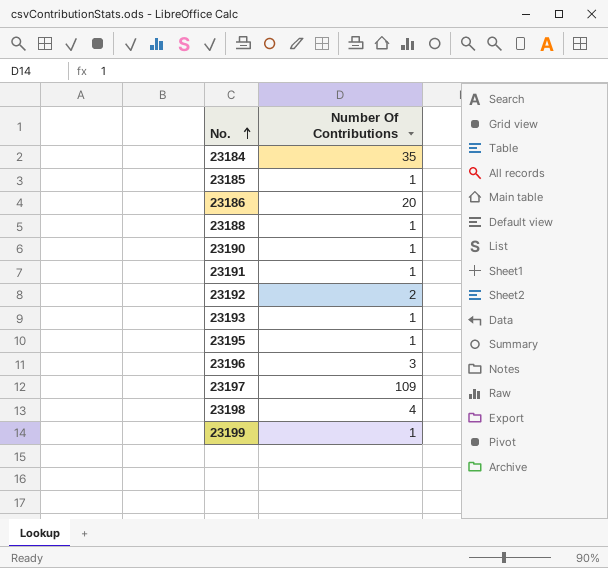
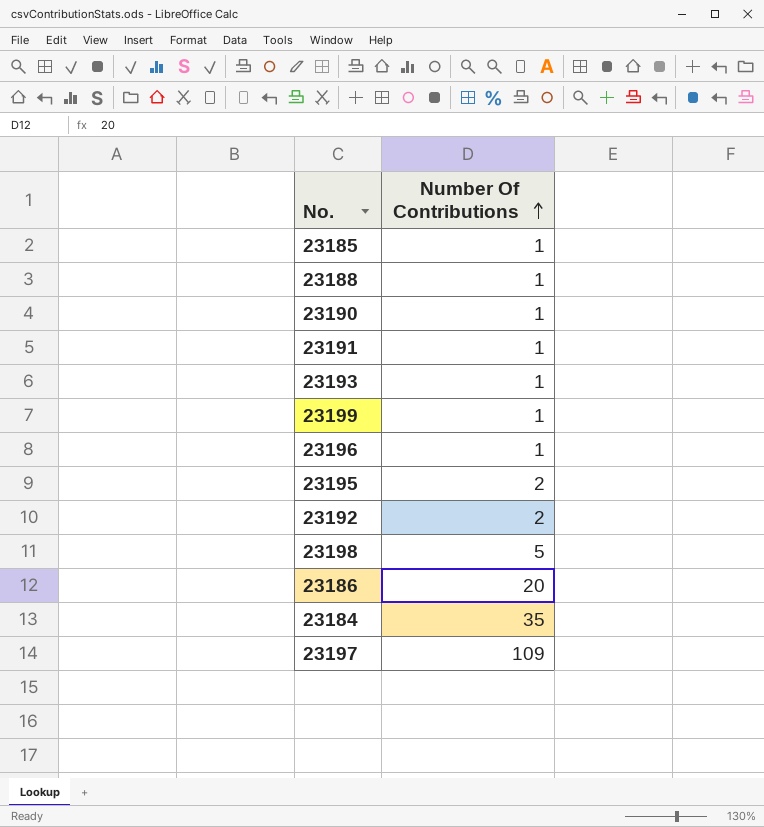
row order: No. ascending -> Number Of Contributions ascending
23196 | Number Of Contributions: 3 -> 1
23195 | Number Of Contributions: 1 -> 2
23198 | Number Of Contributions: 4 -> 5

